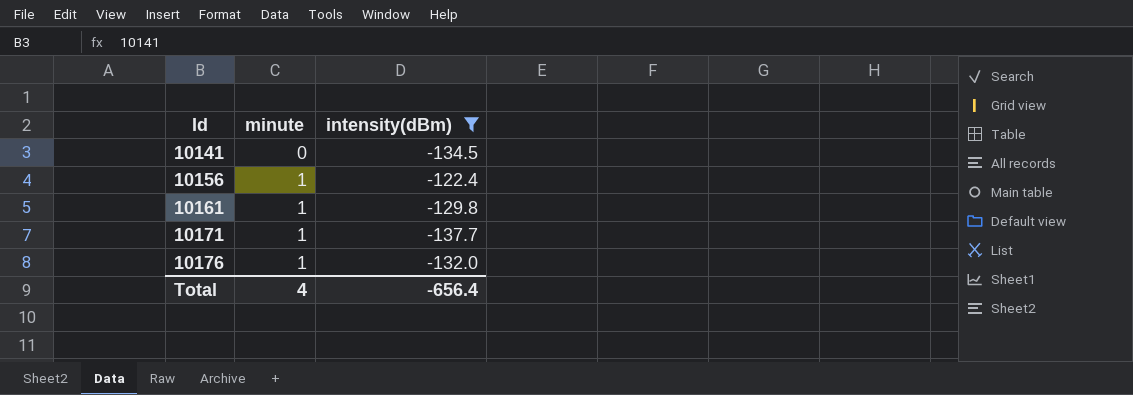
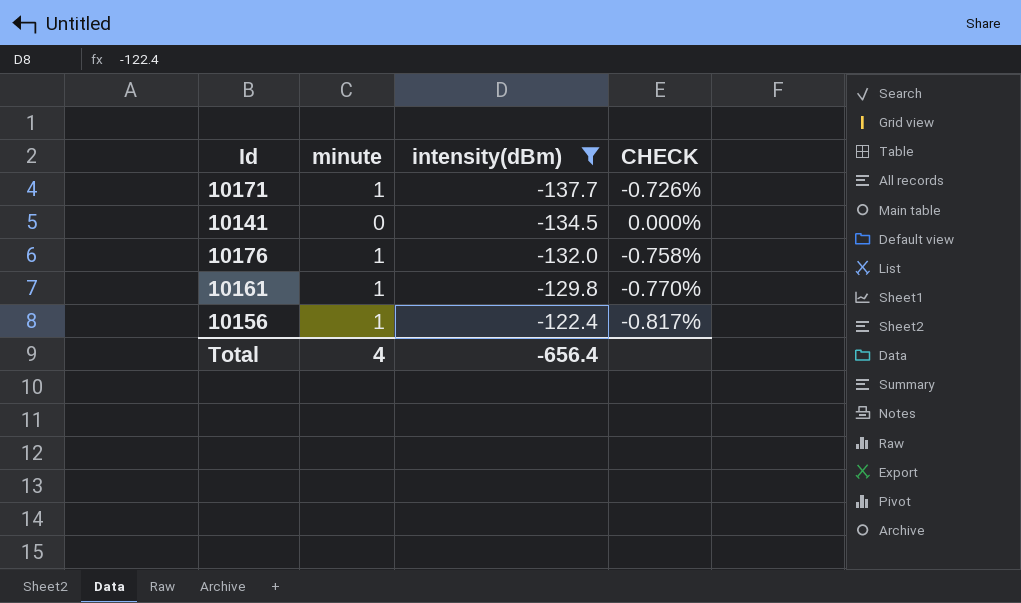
row order: Id ascending -> intensity(dBm) ascending
column CHECK | formula: none -> [minute] / [intensity(dBm)]

